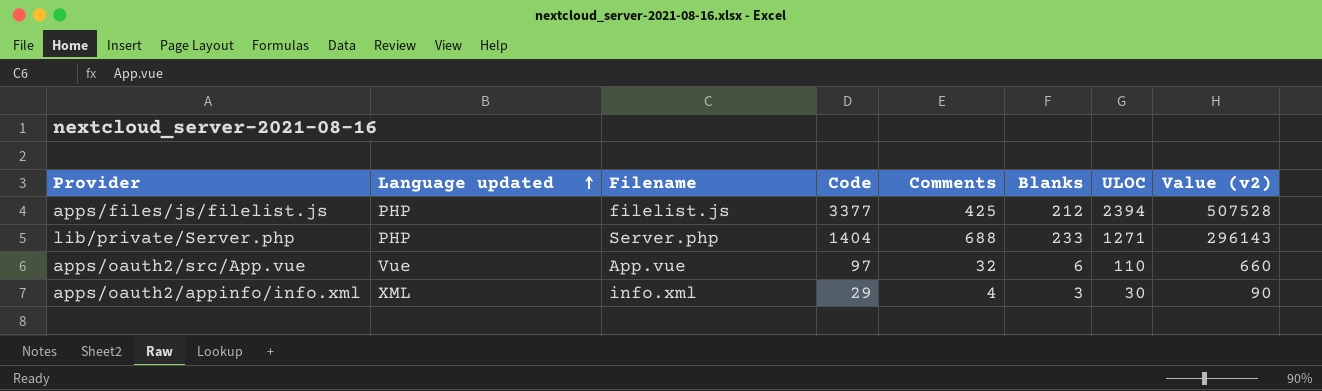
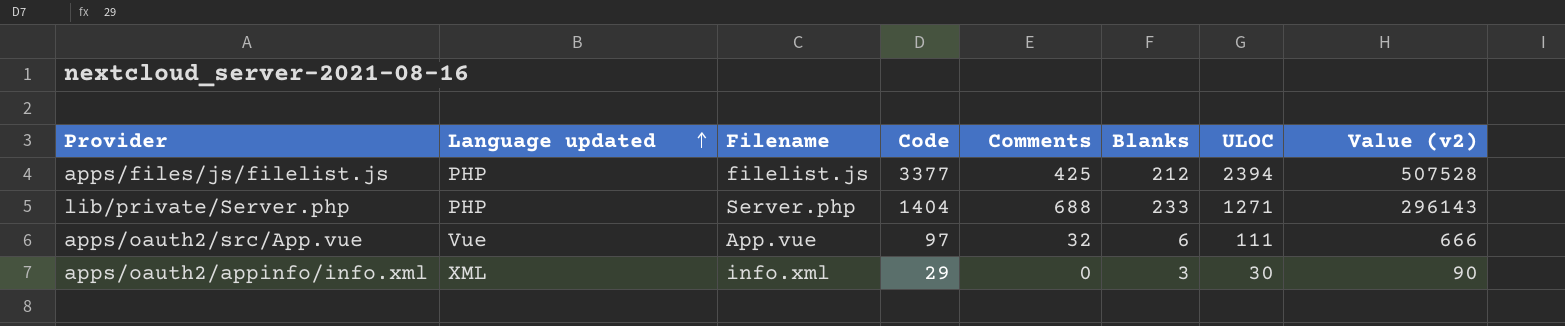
apps/oauth2/src/App.vue | ULOC: 110 -> 111
apps/oauth2/src/App.vue | Value (v2): 660 -> 666
apps/oauth2/appinfo/info.xml | Comments: 4 -> 0

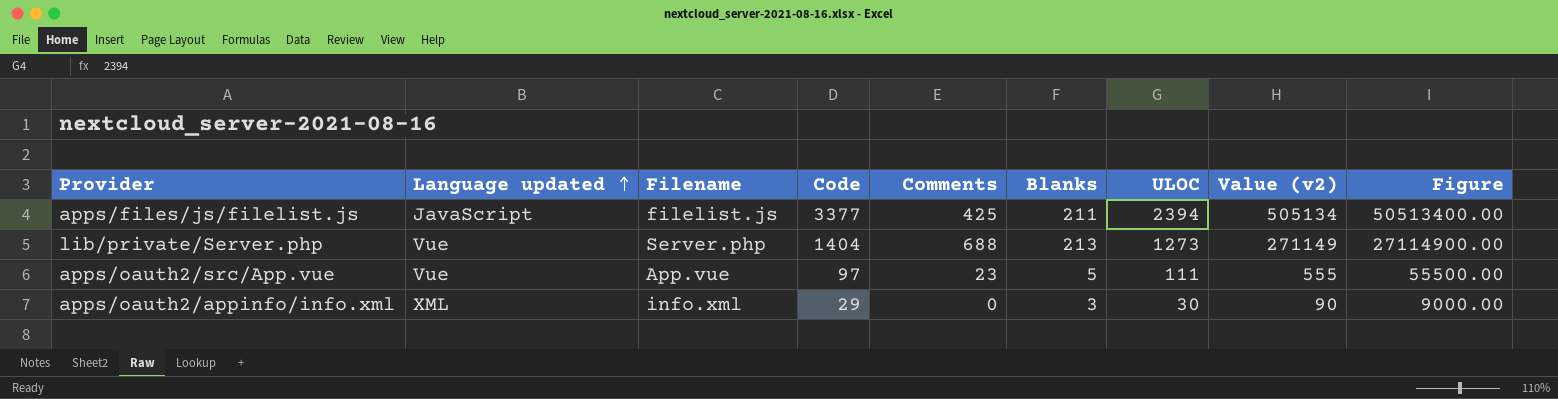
column Figure | formula: none -> [Value (v2)] * 100
apps/files/js/filelist.js | Language updated: PHP -> JavaScript
apps/files/js/filelist.js | Blanks: 212 -> 211
apps/files/js/filelist.js | Value (v2): 507528 -> 505134
lib/private/Server.php | Language updated: PHP -> Vue
lib/private/Server.php | Blanks: 233 -> 213
lib/private/Server.php | ULOC: 1271 -> 1273
lib/private/Server.php | Value (v2): 296143 -> 271149
apps/oauth2/src/App.vue | Comments: 32 -> 23
apps/oauth2/src/App.vue | Blanks: 6 -> 5
apps/oauth2/src/App.vue | Value (v2): 666 -> 555

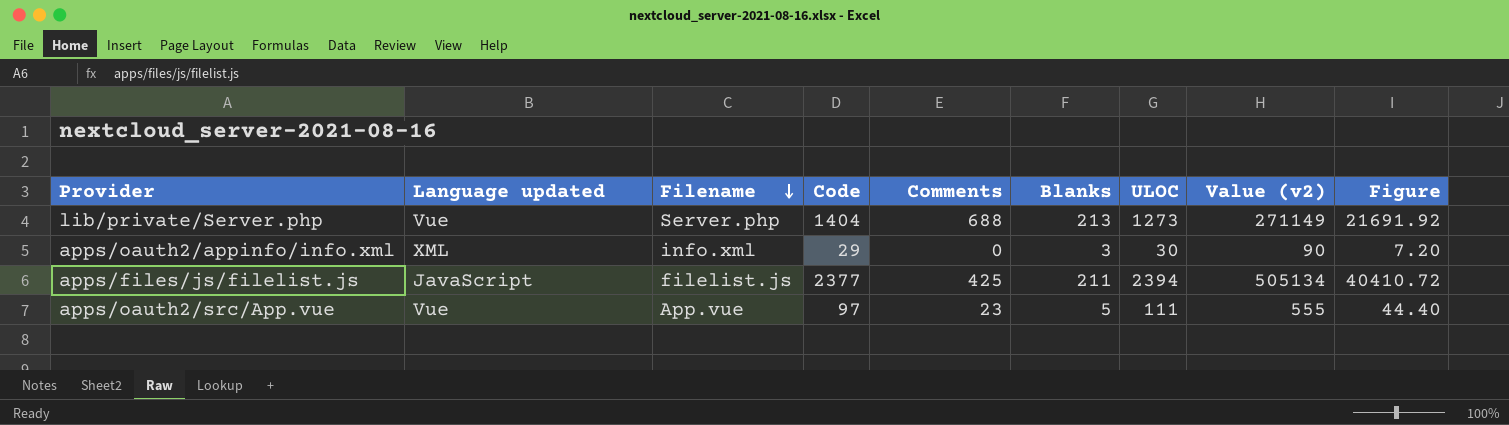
row order: Language updated ascending -> Filename descending
column Figure | formula: [Value (v2)] * 100 -> [Value (v2)] * 0.08
apps/files/js/filelist.js | Code: 3377 -> 2377

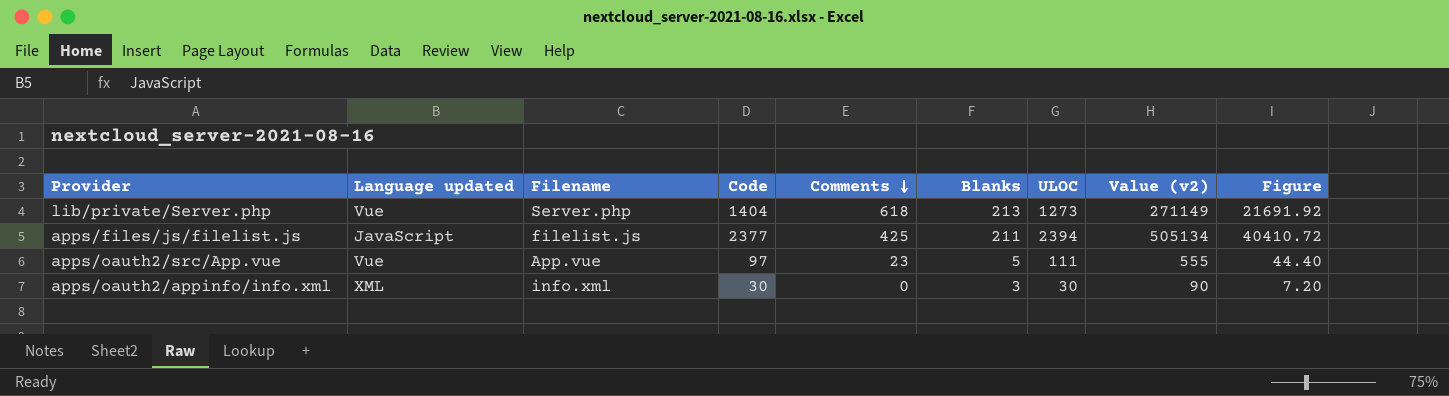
row order: Filename descending -> Comments descending
lib/private/Server.php | Comments: 688 -> 618
apps/oauth2/appinfo/info.xml | Code: 29 -> 30

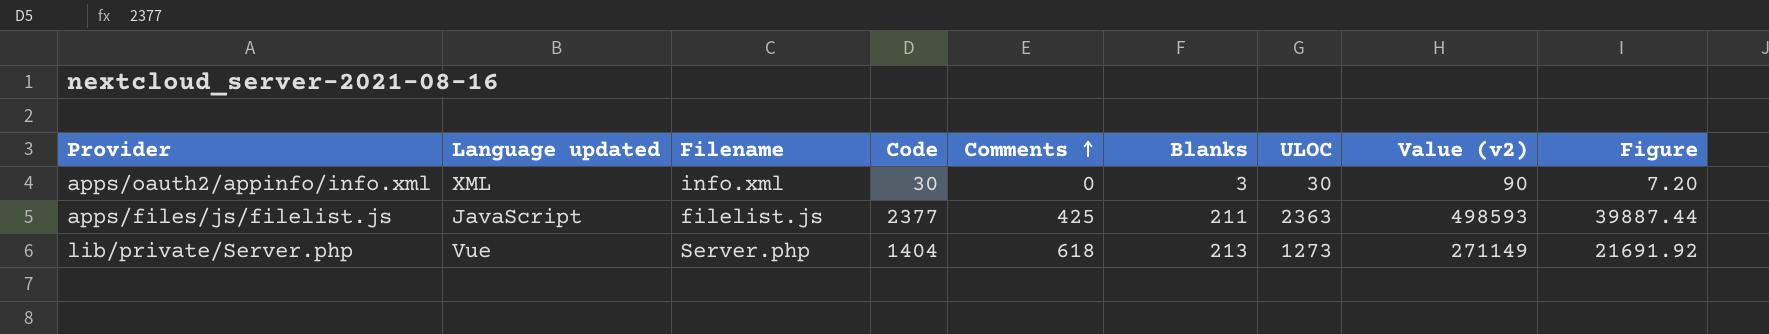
row order: Comments descending -> Comments ascending
row apps/oauth2/src/App.vue: Vue | App.vue | 97 | 23 | 5 | 111 | 555 | 44.40 -> none
apps/files/js/filelist.js | ULOC: 2394 -> 2363
apps/files/js/filelist.js | Value (v2): 505134 -> 498593
apps/files/js/filelist.js | Figure: 40410.72 -> 39887.44

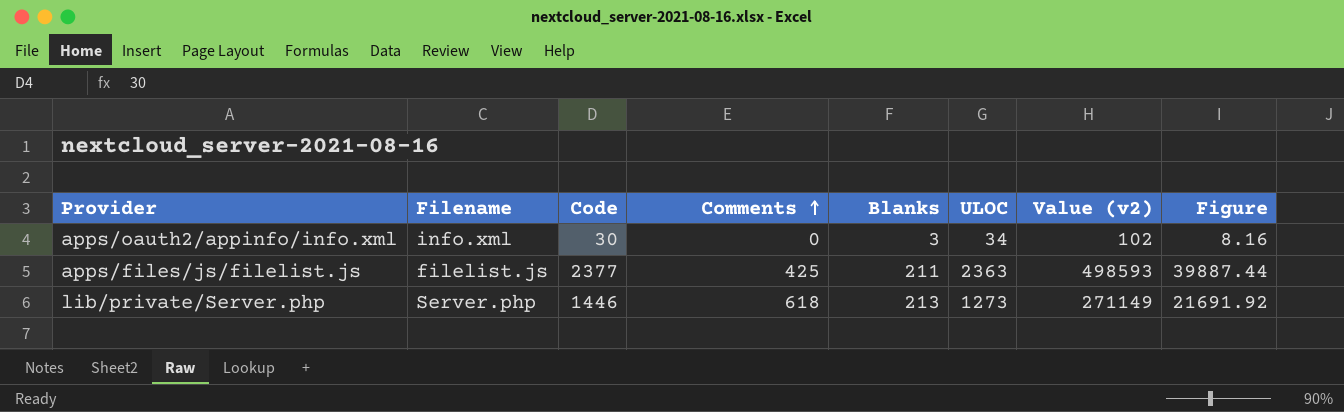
column Language updated | position: 2 -> none
apps/oauth2/appinfo/info.xml | ULOC: 30 -> 34
apps/oauth2/appinfo/info.xml | Value (v2): 90 -> 102
apps/oauth2/appinfo/info.xml | Figure: 7.20 -> 8.16
lib/private/Server.php | Code: 1404 -> 1446

